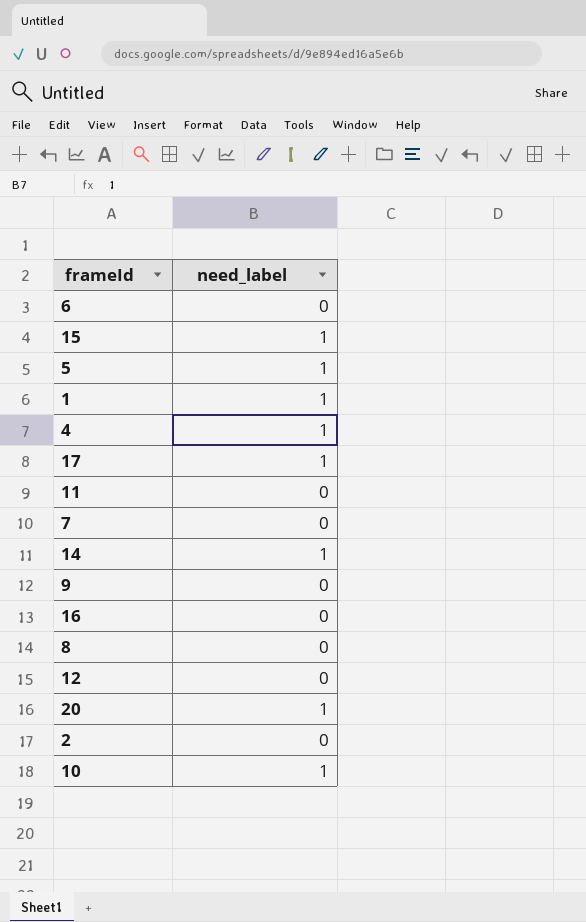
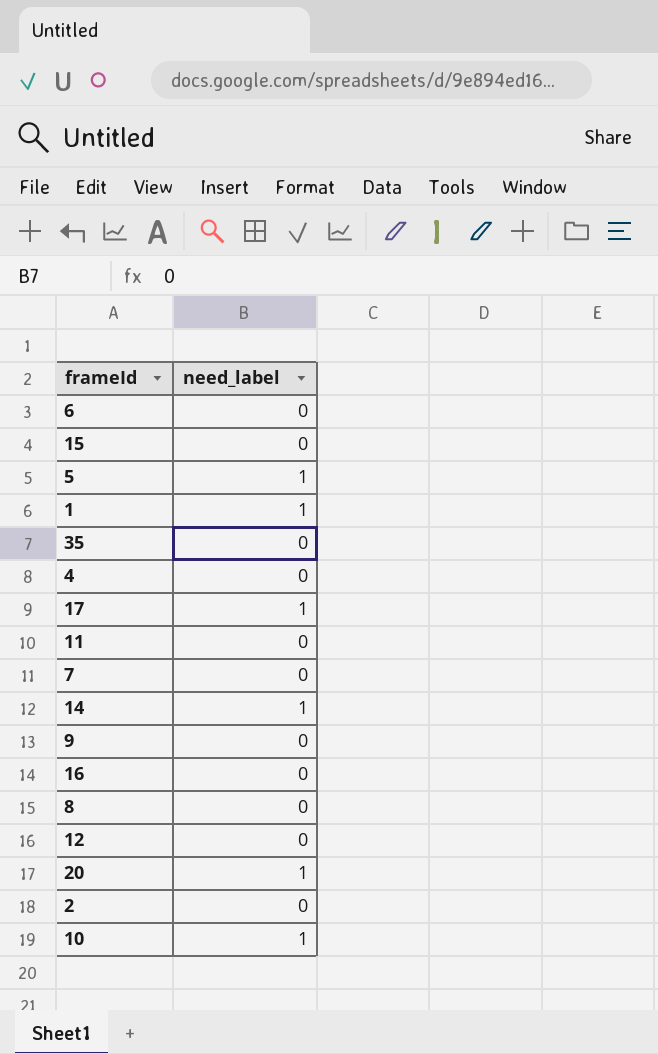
15 | need_label: 1 -> 0
row 35: none -> 0
4 | need_label: 1 -> 0

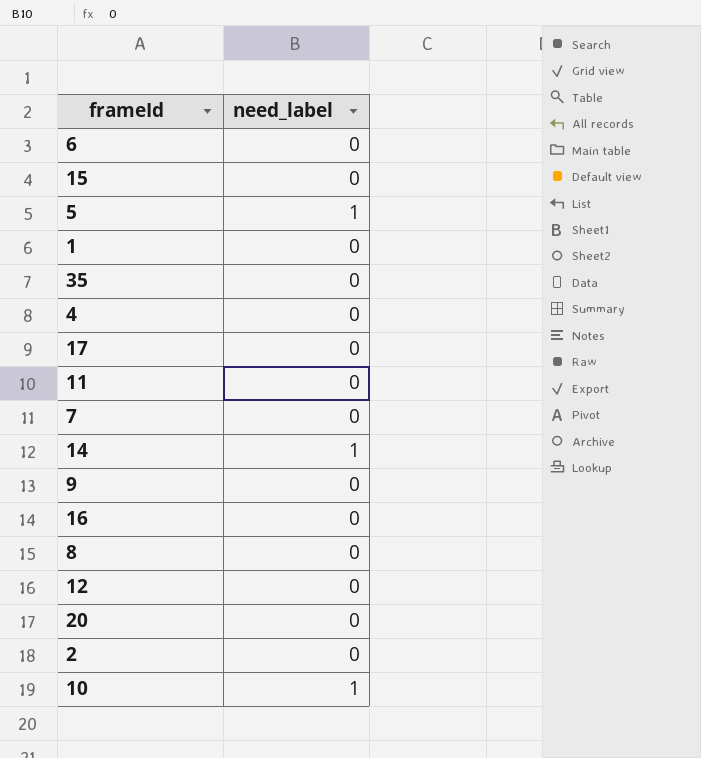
1 | need_label: 1 -> 0
17 | need_label: 1 -> 0
20 | need_label: 1 -> 0

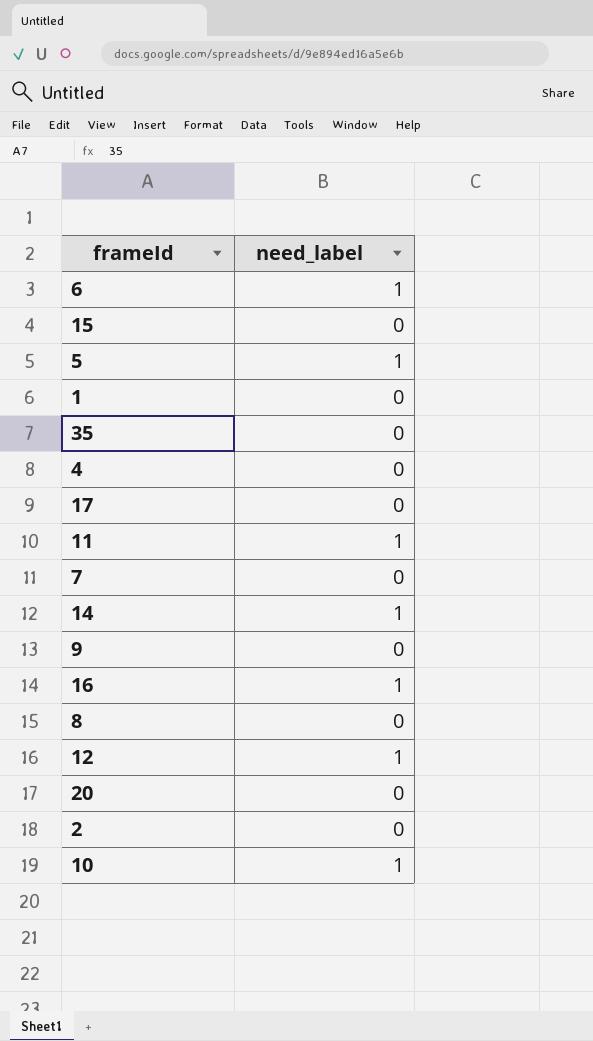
6 | need_label: 0 -> 1
11 | need_label: 0 -> 1
16 | need_label: 0 -> 1
12 | need_label: 0 -> 1

